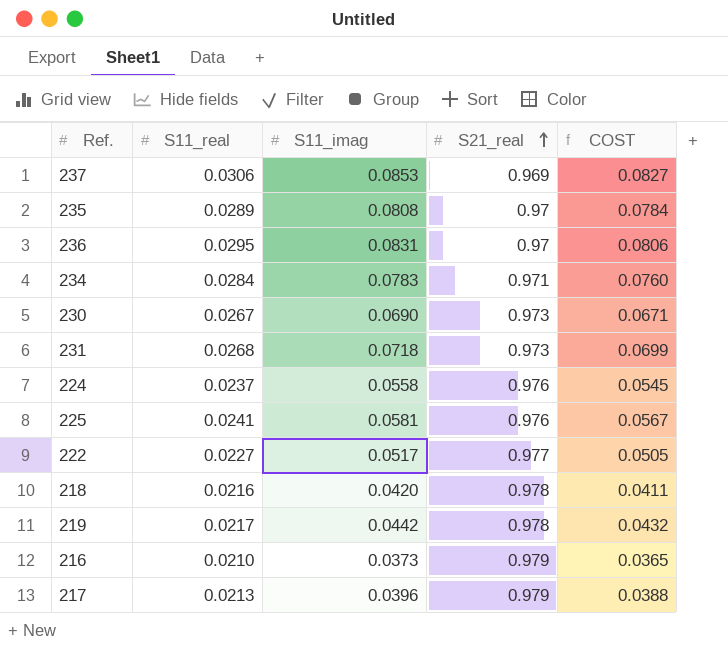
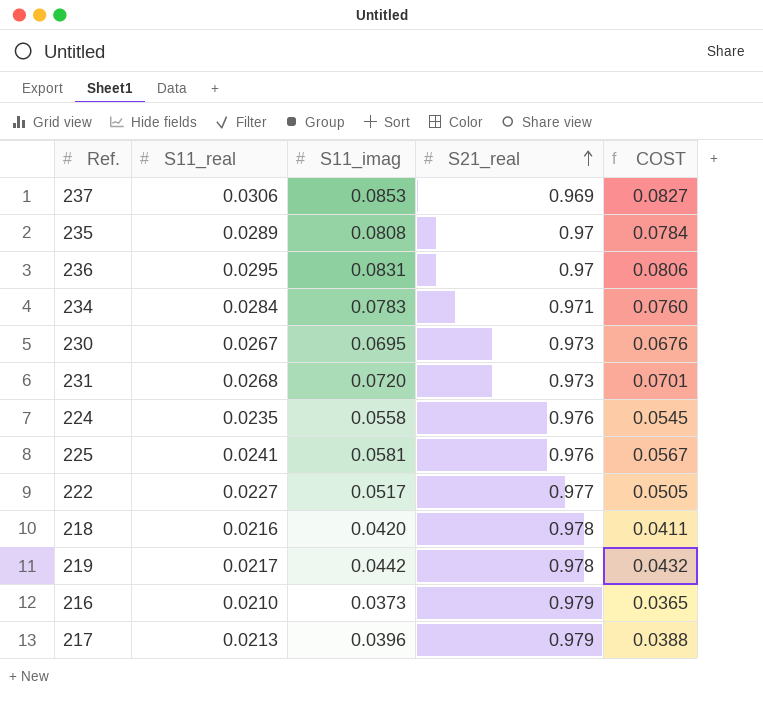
230 | S11_imag: 0.0690 -> 0.0695
230 | COST: 0.0671 -> 0.0676
231 | S11_imag: 0.0718 -> 0.0720
231 | COST: 0.0699 -> 0.0701
224 | S11_real: 0.0237 -> 0.0235

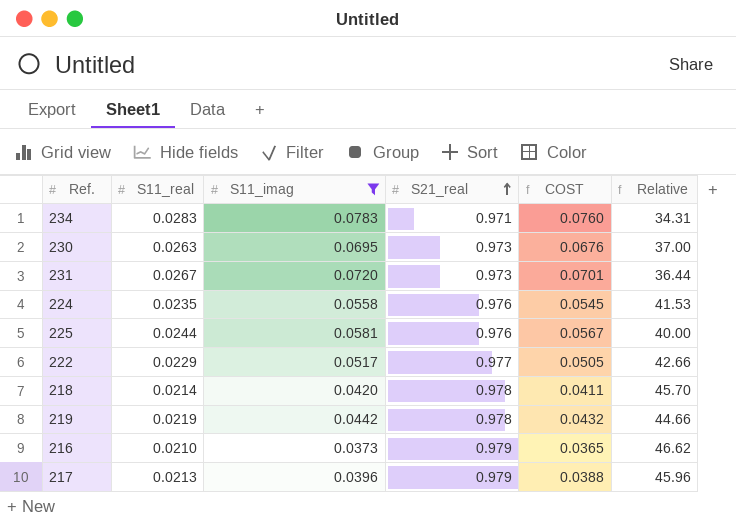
filter: none -> S11_imag <= 0.0783
column Relative | formula: none -> [S21_real] / [S11_real]
234 | S11_real: 0.0284 -> 0.0283
230 | S11_real: 0.0267 -> 0.0263
231 | S11_real: 0.0268 -> 0.0267
225 | S11_real: 0.0241 -> 0.0244
222 | S11_real: 0.0227 -> 0.0229
218 | S11_real: 0.0216 -> 0.0214
219 | S11_real: 0.0217 -> 0.0219

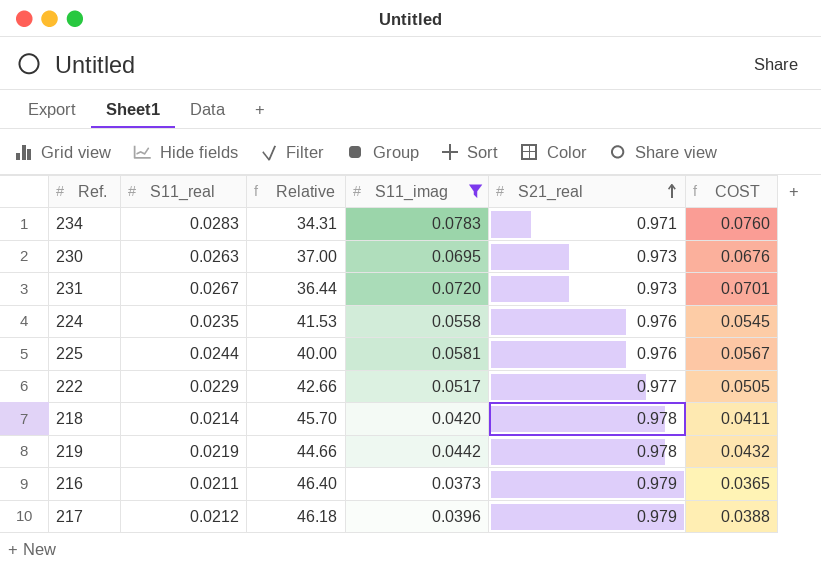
column Relative | position: 6 -> 3
216 | S11_real: 0.0210 -> 0.0211
216 | Relative: 46.62 -> 46.40
217 | S11_real: 0.0213 -> 0.0212
217 | Relative: 45.96 -> 46.18

